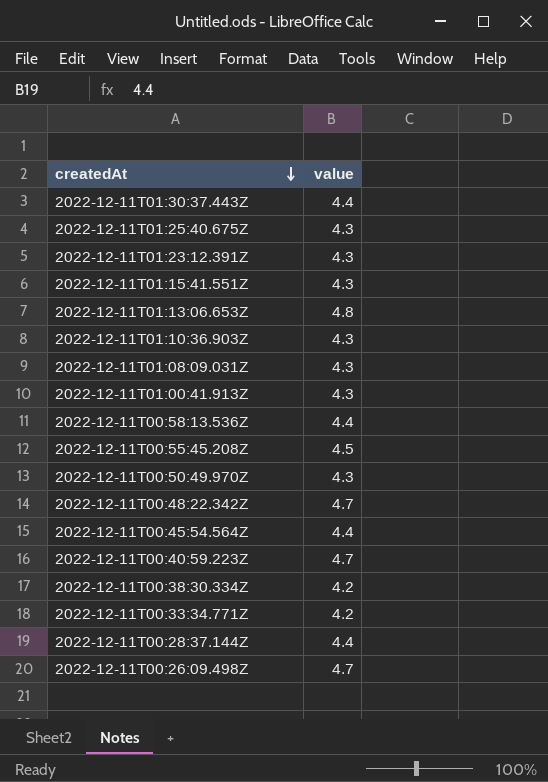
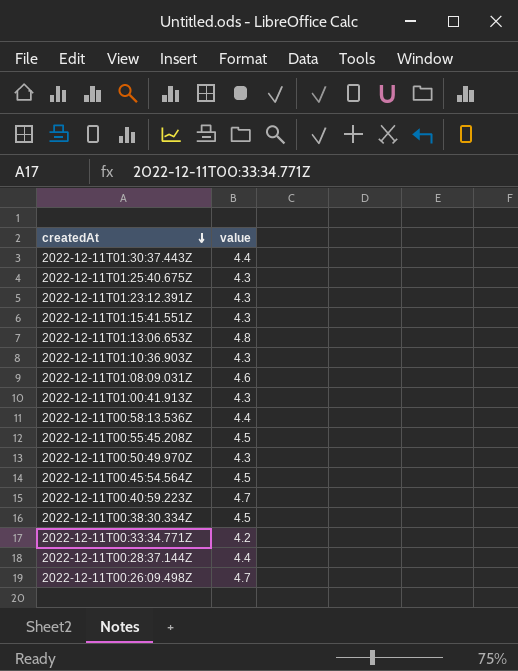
row 2022-12-11T00:48:22.342Z: 4.7 -> none
2022-12-11T01:08:09.031Z | value: 4.3 -> 4.6
2022-12-11T00:45:54.564Z | value: 4.4 -> 4.5
2022-12-11T00:38:30.334Z | value: 4.2 -> 4.5

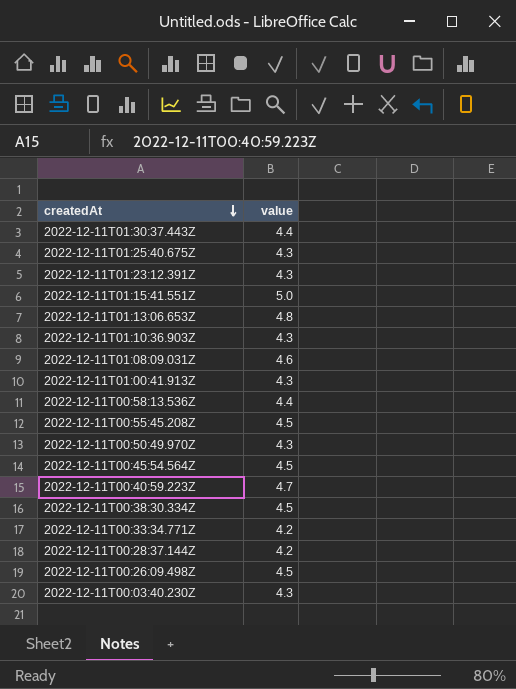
2022-12-11T01:15:41.551Z | value: 4.3 -> 5.0
2022-12-11T00:28:37.144Z | value: 4.4 -> 4.2
2022-12-11T00:26:09.498Z | value: 4.7 -> 4.5
row 2022-12-11T00:03:40.230Z: none -> 4.3

